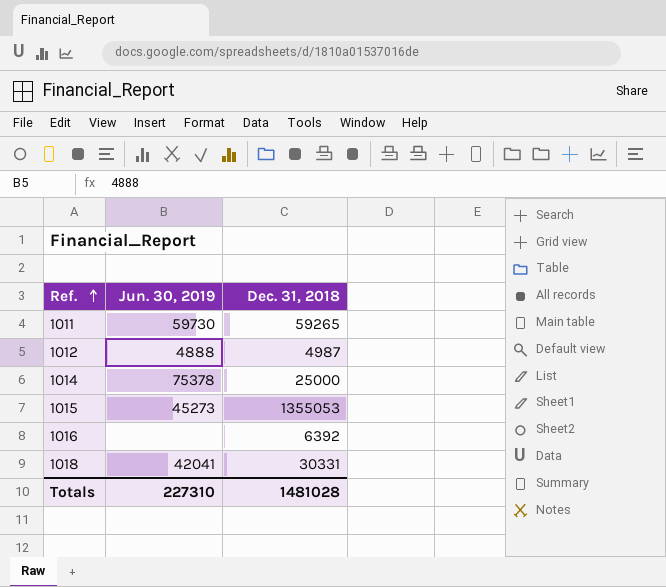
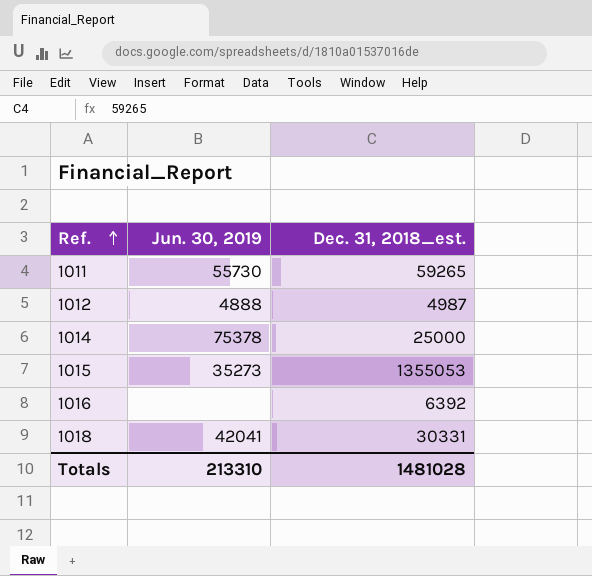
column name: Dec. 31, 2018 -> Dec. 31, 2018_est.
1011 | Jun. 30, 2019: 59730 -> 55730
1015 | Jun. 30, 2019: 45273 -> 35273
Totals | Jun. 30, 2019: 227310 -> 213310

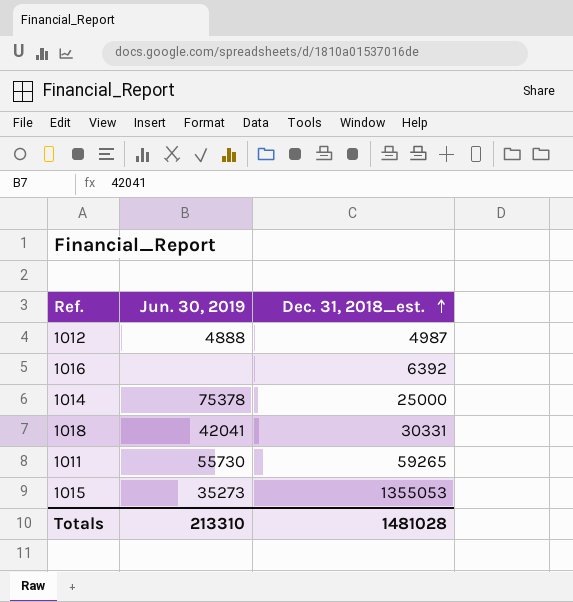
row order: Ref. ascending -> Dec. 31, 2018_est. ascending

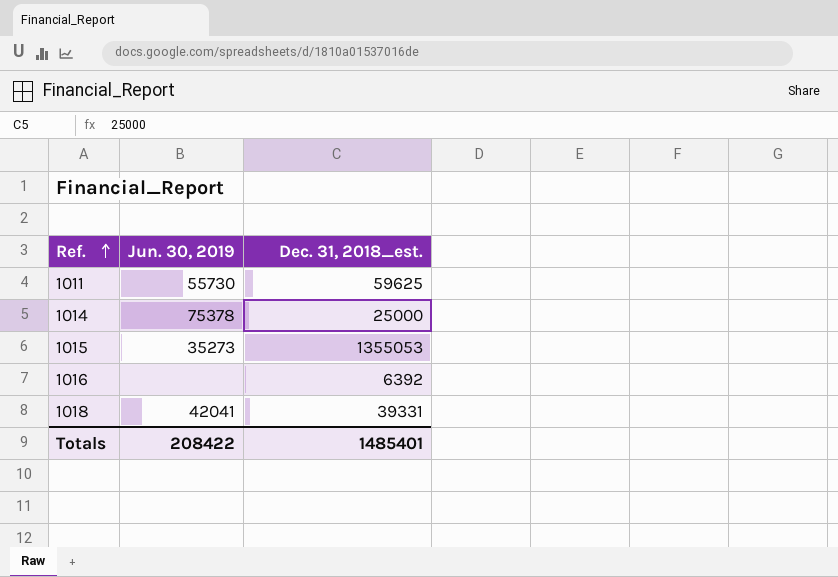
row order: Dec. 31, 2018_est. ascending -> Ref. ascending
row 1012: 4888 | 4987 -> none
1011 | Dec. 31, 2018_est.: 59265 -> 59625
1018 | Dec. 31, 2018_est.: 30331 -> 39331
Totals | Jun. 30, 2019: 213310 -> 208422
Totals | Dec. 31, 2018_est.: 1481028 -> 1485401

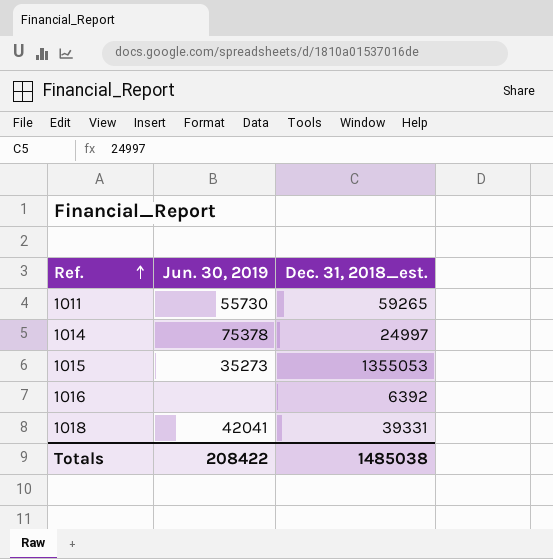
1011 | Dec. 31, 2018_est.: 59625 -> 59265
1014 | Dec. 31, 2018_est.: 25000 -> 24997
Totals | Dec. 31, 2018_est.: 1485401 -> 1485038

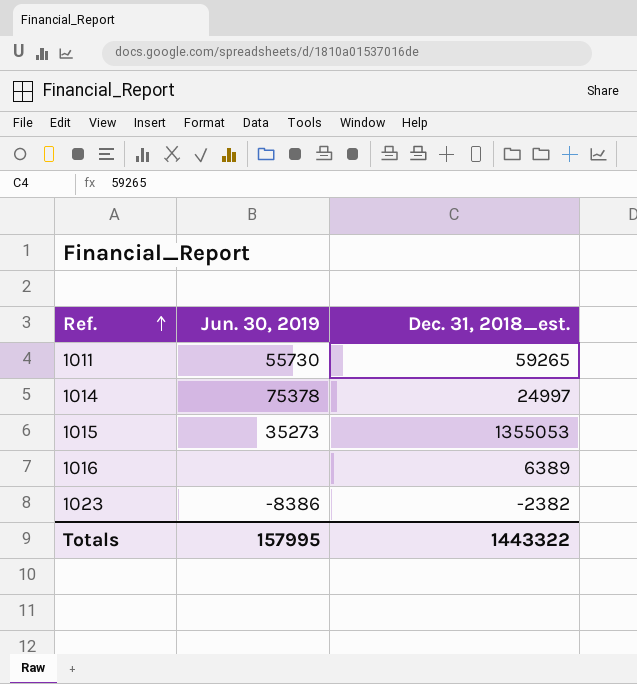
row 1018: 42041 | 39331 -> none
1016 | Dec. 31, 2018_est.: 6392 -> 6389
row 1023: none -> -8386 | -2382
Totals | Jun. 30, 2019: 208422 -> 157995
Totals | Dec. 31, 2018_est.: 1485038 -> 1443322

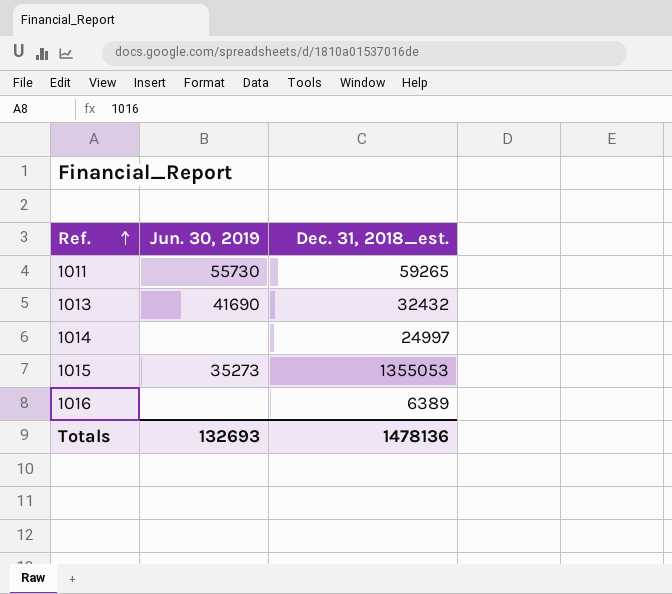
row 1023: -8386 | -2382 -> none
row 1013: none -> 41690 | 32432
1014 | Jun. 30, 2019: 75378 -> none
Totals | Jun. 30, 2019: 157995 -> 132693
Totals | Dec. 31, 2018_est.: 1443322 -> 1478136

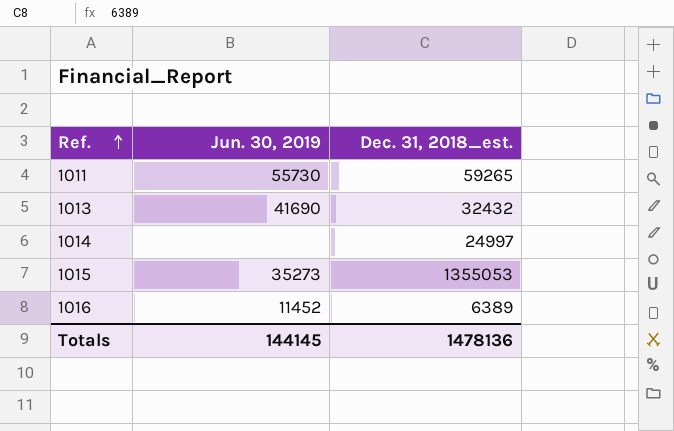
1016 | Jun. 30, 2019: none -> 11452
Totals | Jun. 30, 2019: 132693 -> 144145

